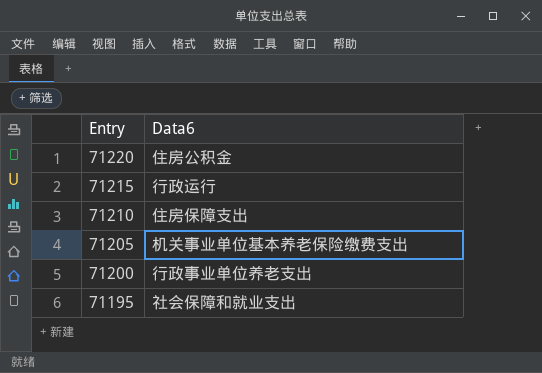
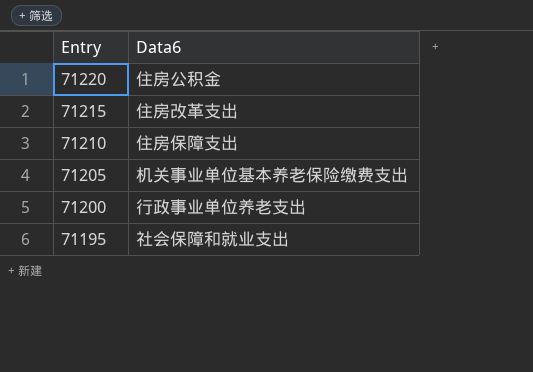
71215 | Data6: 行政运行 -> 住房改革支出

